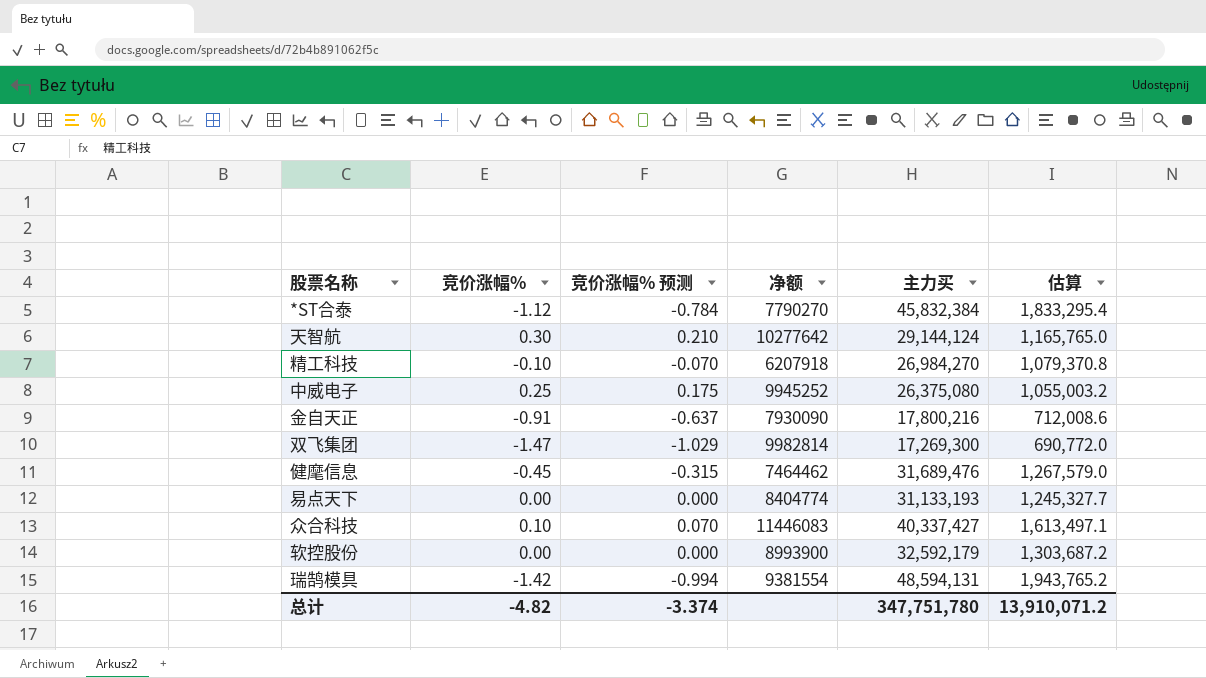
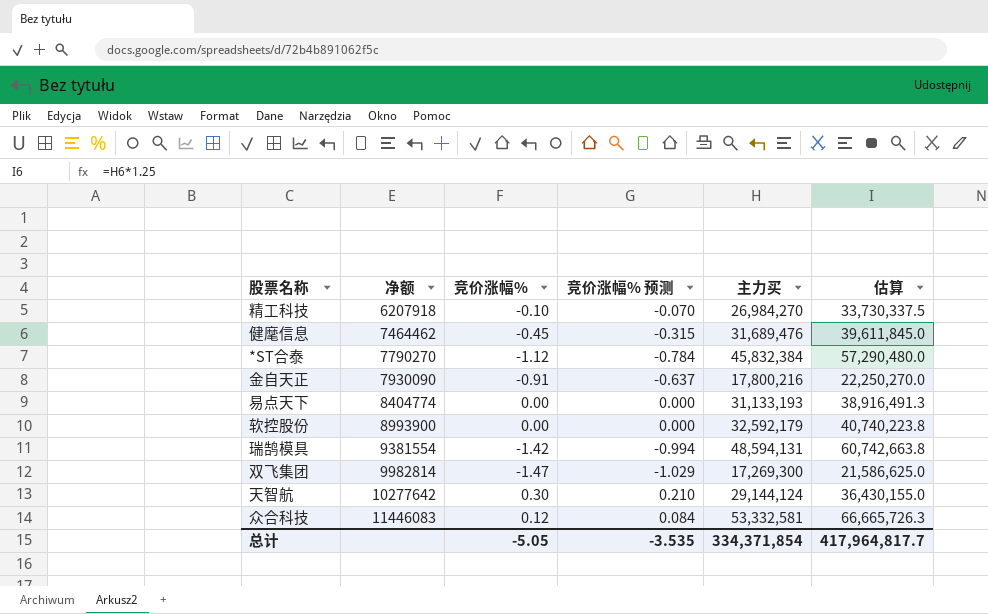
row order: none -> 净额 ascending
column 净额 | position: 4 -> 2
column 估算 | formula: [主力买] * 0.04 -> [主力买] * 1.25
row 中威电子: 0.25 | 0.175 | 9945252 | 26,375,080 | 1,055,003.2 -> none
众合科技 | 竞价涨幅%: 0.10 -> 0.12
众合科技 | 竞价涨幅% 预测: 0.070 -> 0.084
众合科技 | 主力买: 40,337,427 -> 53,332,581
总计 | 竞价涨幅%: -4.82 -> -5.05
总计 | 竞价涨幅% 预测: -3.374 -> -3.535
总计 | 主力买: 347,751,780 -> 334,371,854
总计 | 估算: 13,910,071.2 -> 417,964,817.7

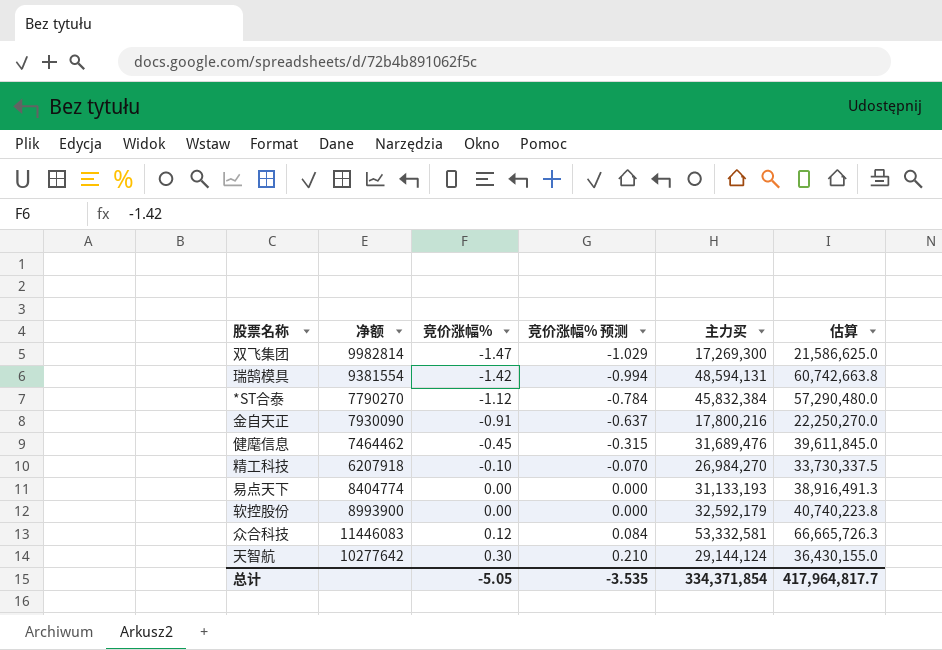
row order: 净额 ascending -> 竞价涨幅% ascending

